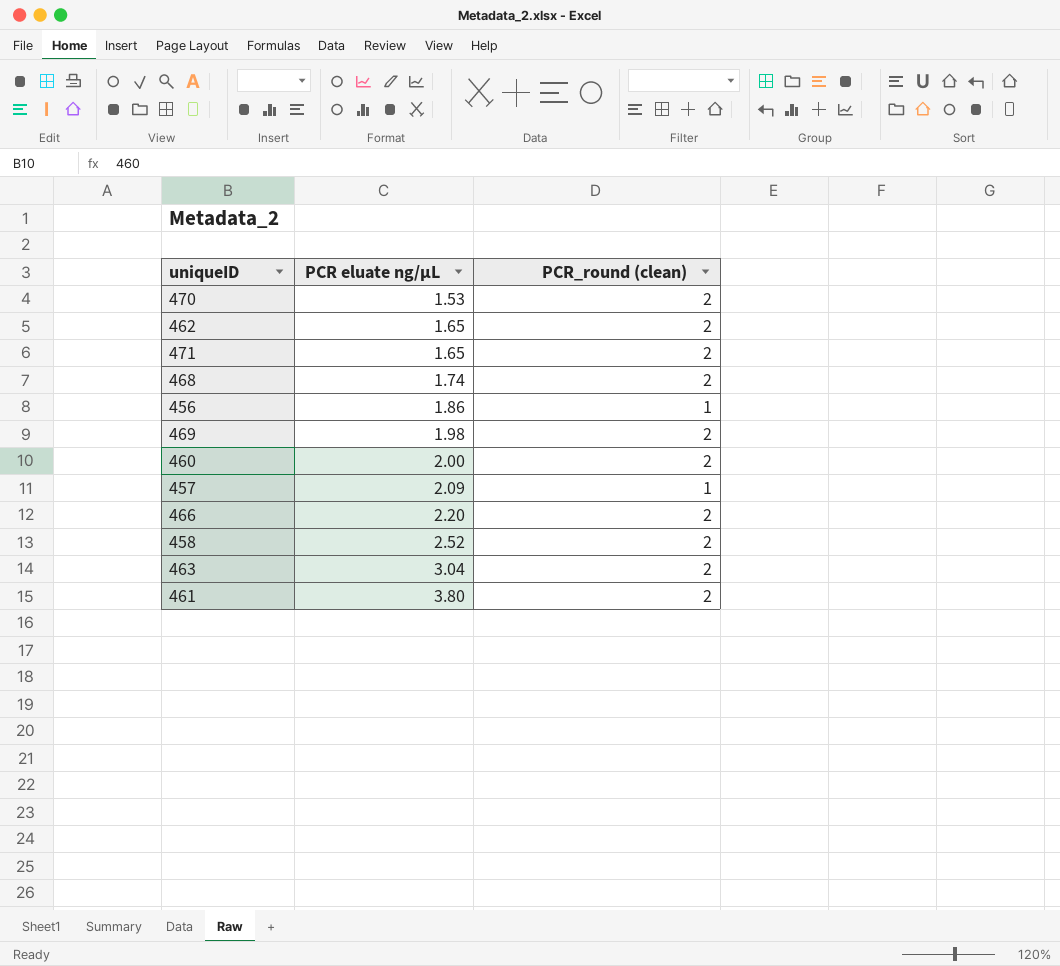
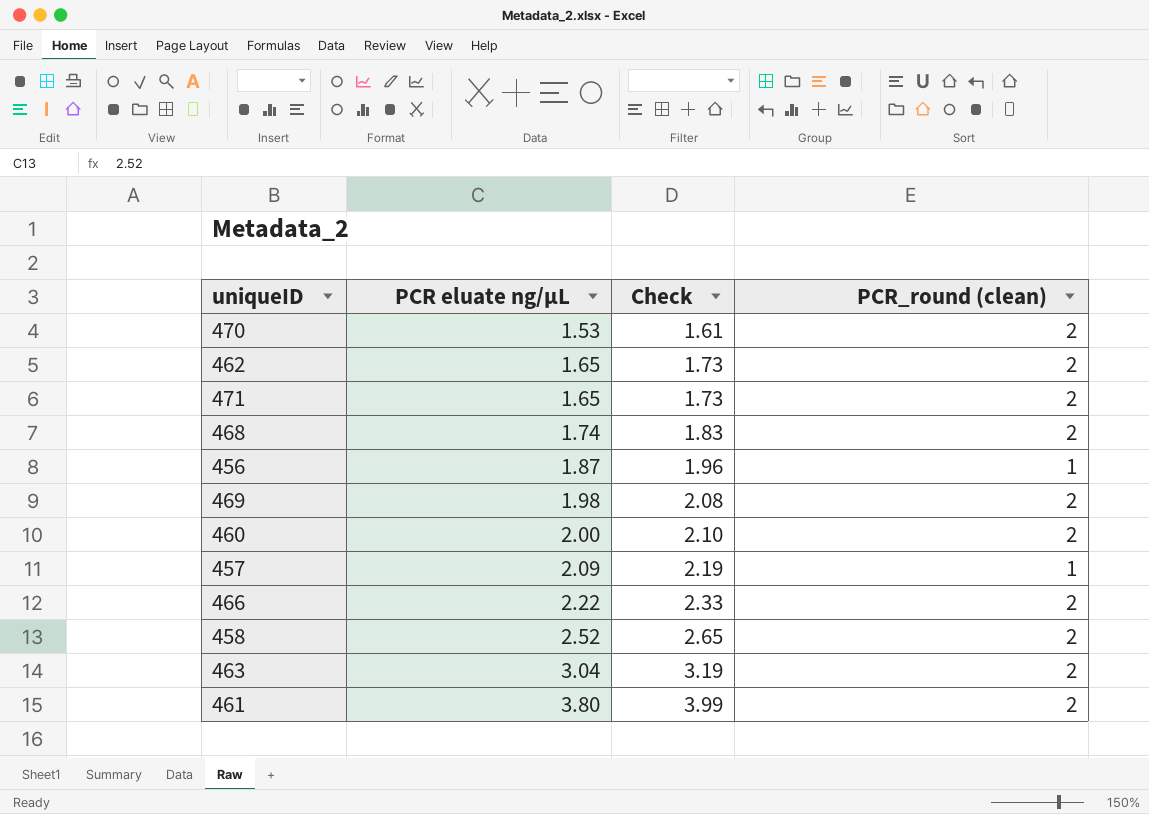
column Check | formula: none -> [PCR eluate ng/µL] * 1.05
456 | PCR eluate ng/µL: 1.86 -> 1.87
466 | PCR eluate ng/µL: 2.20 -> 2.22

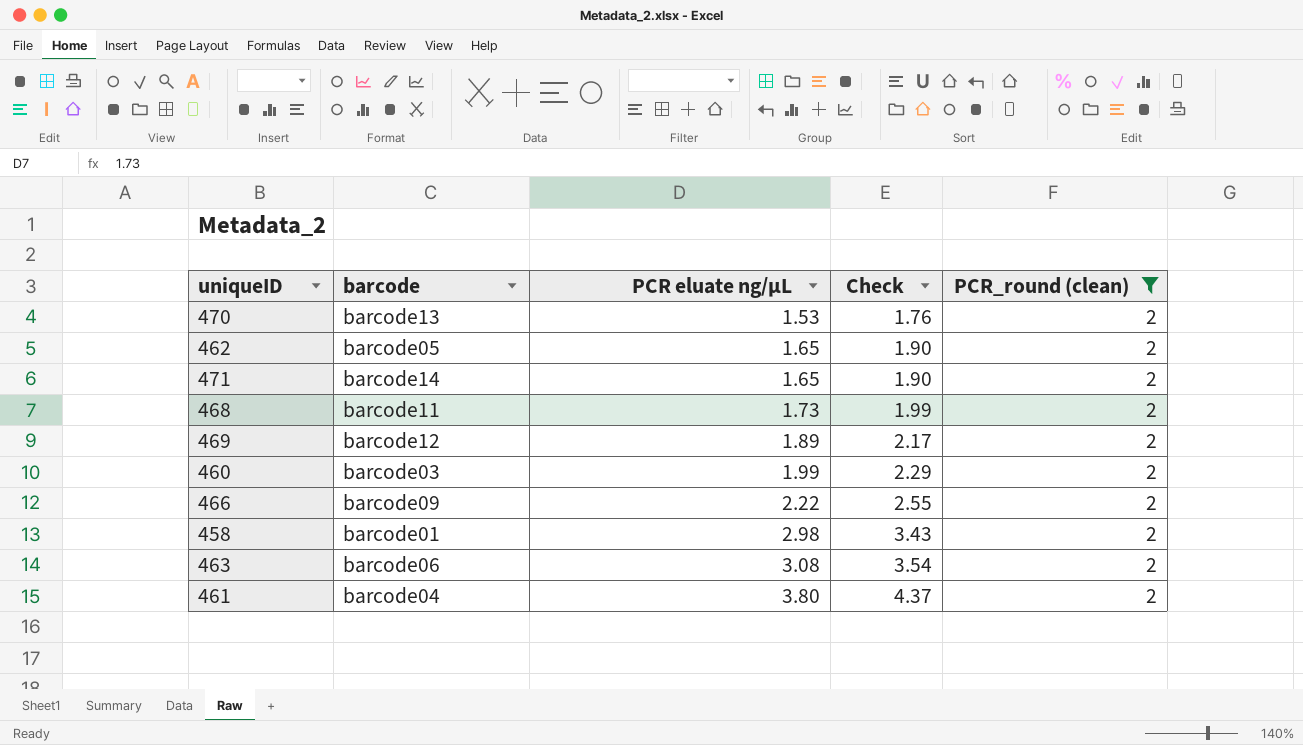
filter: none -> PCR_round (clean) = 2
column barcode | position: none -> 2
column Check | formula: [PCR eluate ng/µL] * 1.05 -> [PCR eluate ng/µL] * 1.15
468 | PCR eluate ng/µL: 1.74 -> 1.73
469 | PCR eluate ng/µL: 1.98 -> 1.89
460 | PCR eluate ng/µL: 2.00 -> 1.99
458 | PCR eluate ng/µL: 2.52 -> 2.98
463 | PCR eluate ng/µL: 3.04 -> 3.08

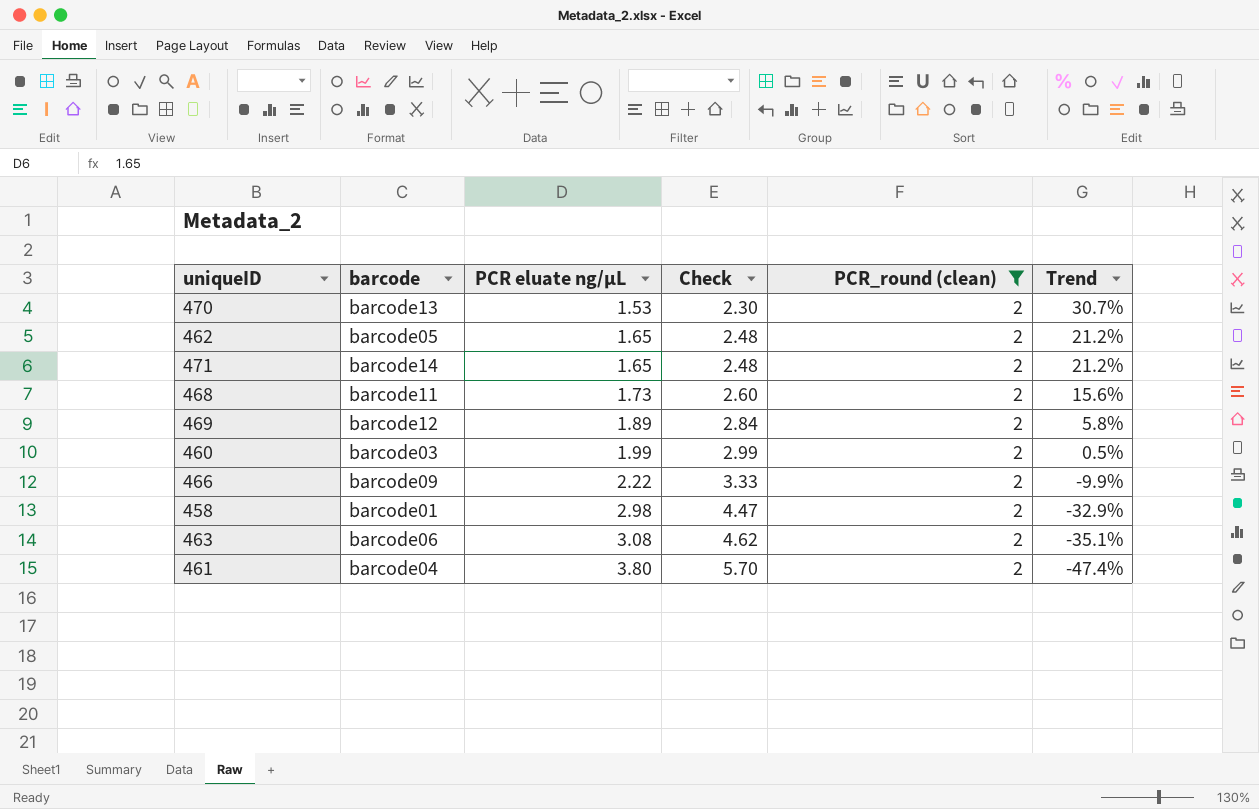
column Check | formula: [PCR eluate ng/µL] * 1.15 -> [PCR eluate ng/µL] * 1.5
column Trend | formula: none -> ([PCR_round (clean)] - [PCR eluate ng/µL]) / [PCR eluate ng/µL]

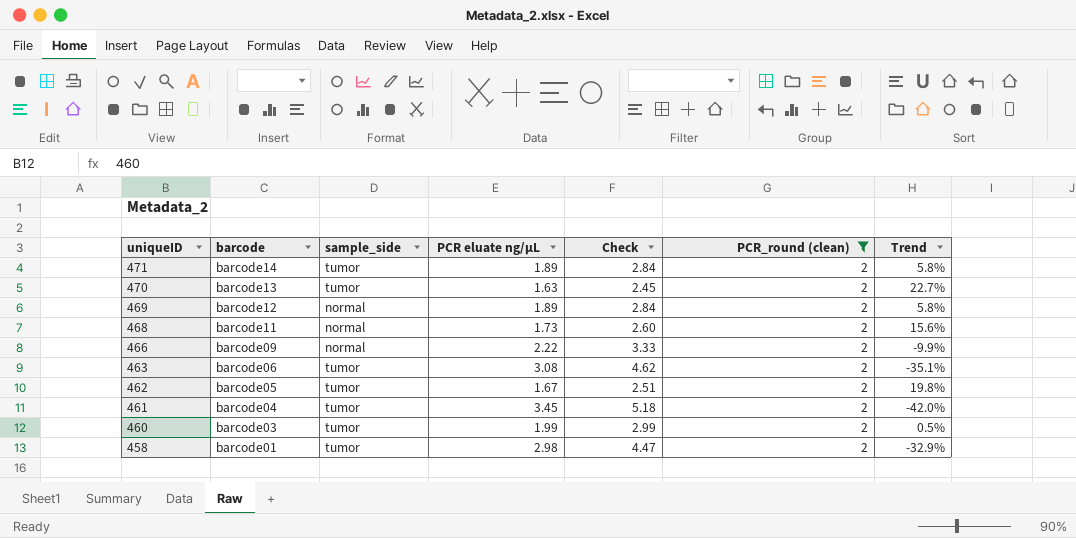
row order: PCR eluate ng/µL ascending -> uniqueID descending
column sample_side | position: none -> 3
471 | PCR eluate ng/µL: 1.65 -> 1.89
471 | Check: 2.48 -> 2.84
471 | Trend: 21.2% -> 5.8%
470 | PCR eluate ng/µL: 1.53 -> 1.63
470 | Check: 2.30 -> 2.45
470 | Trend: 30.7% -> 22.7%
462 | PCR eluate ng/µL: 1.65 -> 1.67
462 | Check: 2.48 -> 2.51
462 | Trend: 21.2% -> 19.8%
461 | PCR eluate ng/µL: 3.80 -> 3.45
461 | Check: 5.70 -> 5.18
461 | Trend: -47.4% -> -42.0%

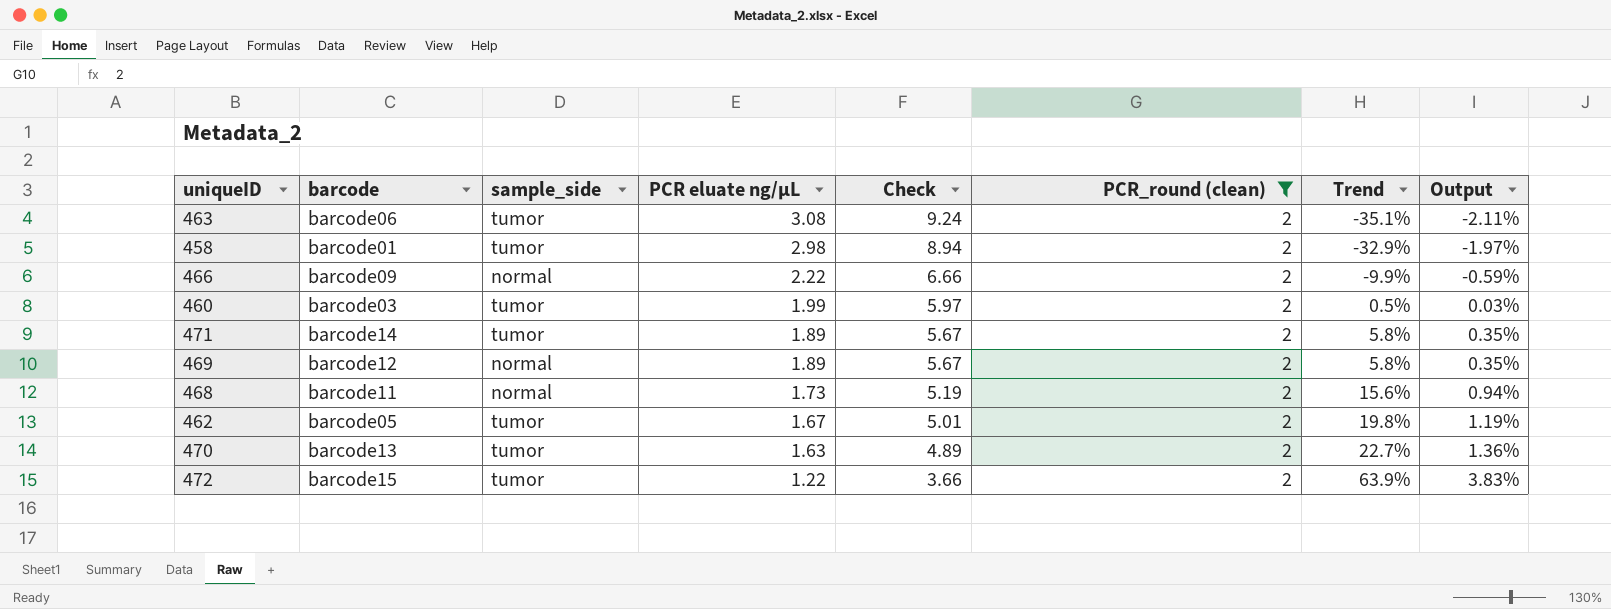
row order: uniqueID descending -> PCR eluate ng/µL descending
column Check | formula: [PCR eluate ng/µL] * 1.5 -> [PCR eluate ng/µL] * 3
column Output | formula: none -> [Trend] * 0.06
row 461: barcode04 | tumor | 3.45 | 5.18 | 2 | -42.0% -> none
row 472: none -> barcode15 | tumor | 1.22 | 3.66 | 2 | 63.9% | 3.83%

